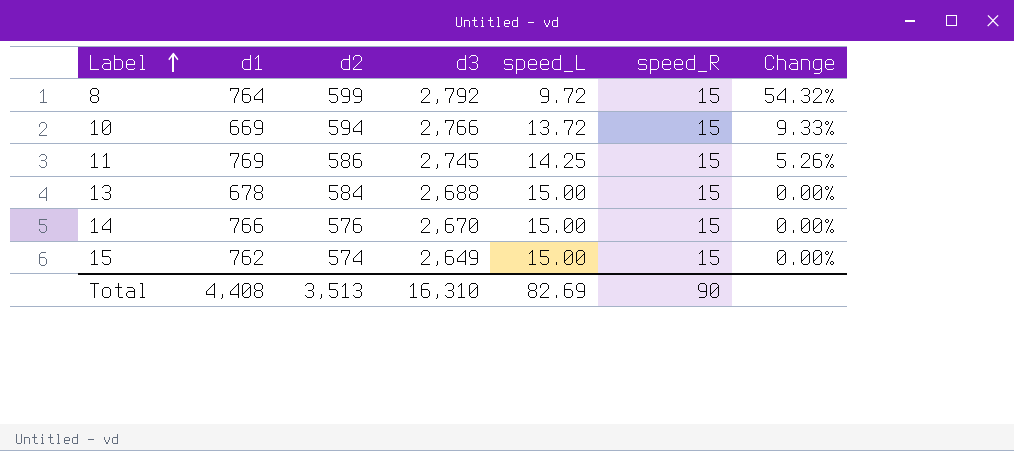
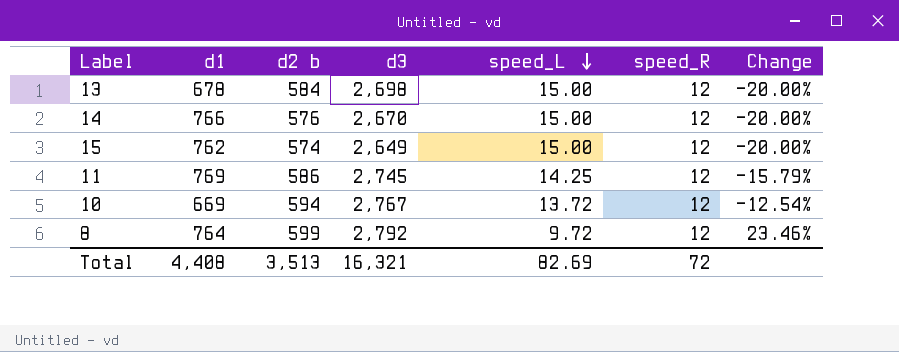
row order: Label ascending -> speed_L descending
column name: d2 -> d2 b
13 | d3: 2,688 -> 2,698
13 | speed_R: 15 -> 12
13 | Change: 0.00% -> -20.00%
14 | speed_R: 15 -> 12
14 | Change: 0.00% -> -20.00%
15 | speed_R: 15 -> 12
15 | Change: 0.00% -> -20.00%
11 | speed_R: 15 -> 12
11 | Change: 5.26% -> -15.79%
10 | d3: 2,766 -> 2,767
10 | speed_R: 15 -> 12
10 | Change: 9.33% -> -12.54%
8 | speed_R: 15 -> 12
8 | Change: 54.32% -> 23.46%
Total | d3: 16,310 -> 16,321
Total | speed_R: 90 -> 72

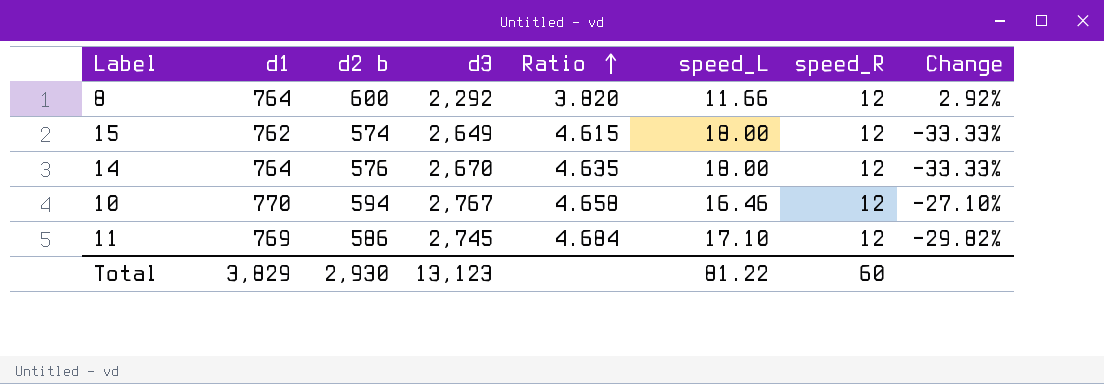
row order: speed_L descending -> Ratio ascending
column Ratio | formula: none -> [d3] / [d2 b]
row 13: 678 | 584 | 2,698 | 15.00 | 12 | -20.00% -> none
8 | d2 b: 599 -> 600
8 | d3: 2,792 -> 2,292
8 | speed_L: 9.72 -> 11.66
8 | Change: 23.46% -> 2.92%
15 | speed_L: 15.00 -> 18.00
15 | Change: -20.00% -> -33.33%
14 | d1: 766 -> 764
14 | speed_L: 15.00 -> 18.00
14 | Change: -20.00% -> -33.33%
10 | d1: 669 -> 770
10 | speed_L: 13.72 -> 16.46
10 | Change: -12.54% -> -27.10%
11 | speed_L: 14.25 -> 17.10
11 | Change: -15.79% -> -29.82%
Total | d1: 4,408 -> 3,829
Total | d2 b: 3,513 -> 2,930
Total | d3: 16,321 -> 13,123
Total | speed_L: 82.69 -> 81.22
Total | speed_R: 72 -> 60

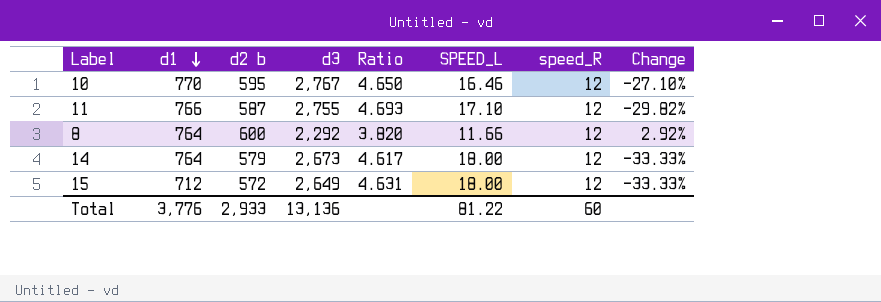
row order: Ratio ascending -> d1 descending
column name: speed_L -> SPEED_L
10 | d2 b: 594 -> 595
10 | Ratio: 4.658 -> 4.650
11 | d1: 769 -> 766
11 | d2 b: 586 -> 587
11 | d3: 2,745 -> 2,755
11 | Ratio: 4.684 -> 4.693
14 | d2 b: 576 -> 579
14 | d3: 2,670 -> 2,673
14 | Ratio: 4.635 -> 4.617
15 | d1: 762 -> 712
15 | d2 b: 574 -> 572
15 | Ratio: 4.615 -> 4.631
Total | d1: 3,829 -> 3,776
Total | d2 b: 2,930 -> 2,933
Total | d3: 13,123 -> 13,136

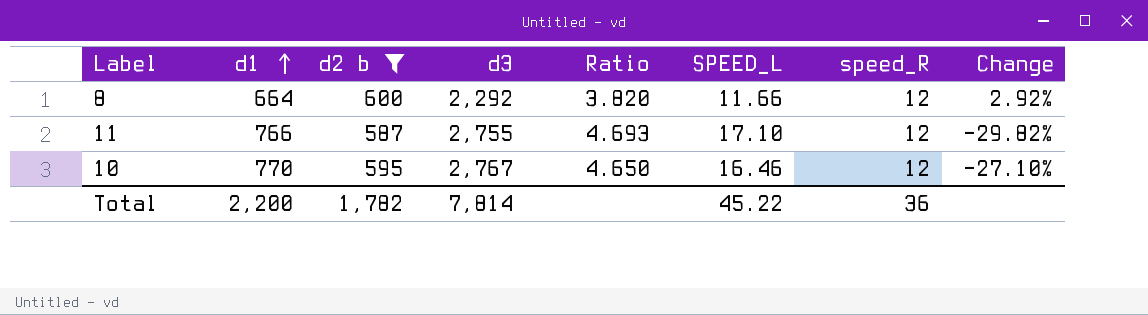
filter: none -> d2 b >= 587
row order: d1 descending -> d1 ascending
8 | d1: 764 -> 664
Total | d1: 3,776 -> 2,200
Total | d2 b: 2,933 -> 1,782
Total | d3: 13,136 -> 7,814
Total | SPEED_L: 81.22 -> 45.22
Total | speed_R: 60 -> 36

